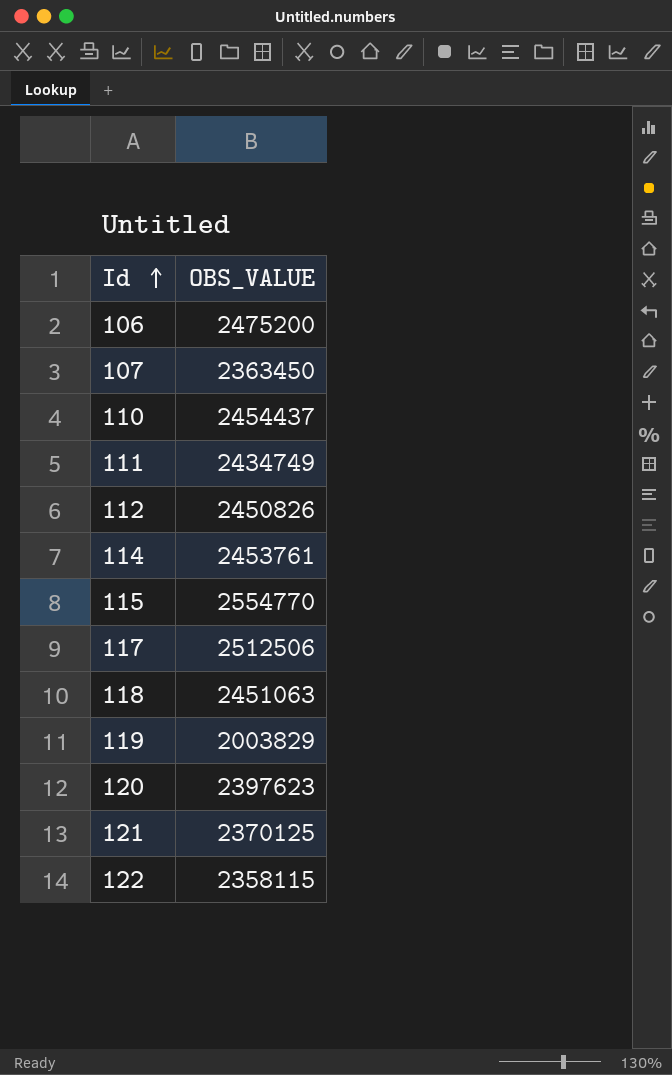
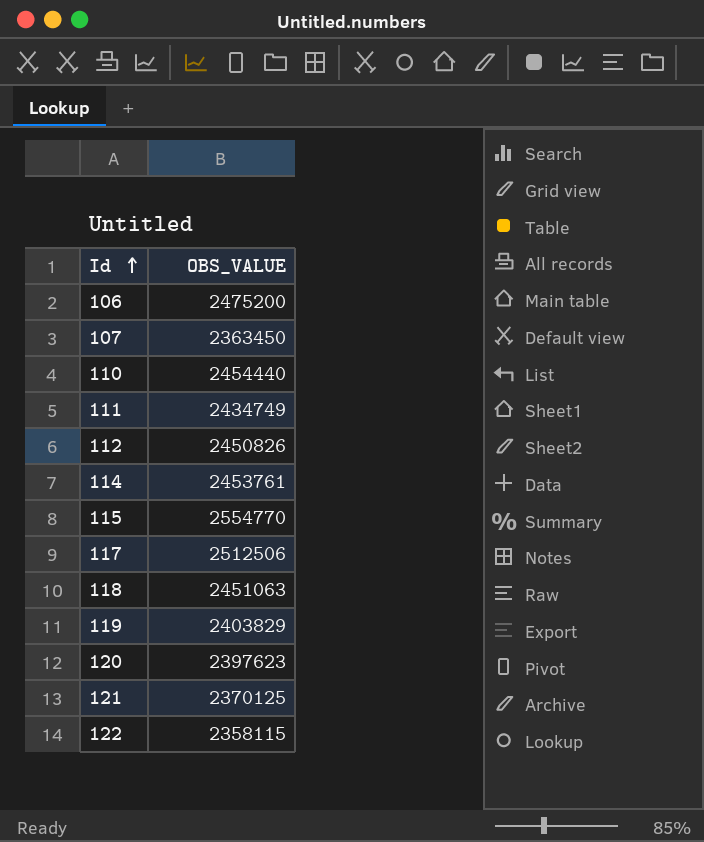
110 | OBS_VALUE: 2454437 -> 2454440
119 | OBS_VALUE: 2003829 -> 2403829

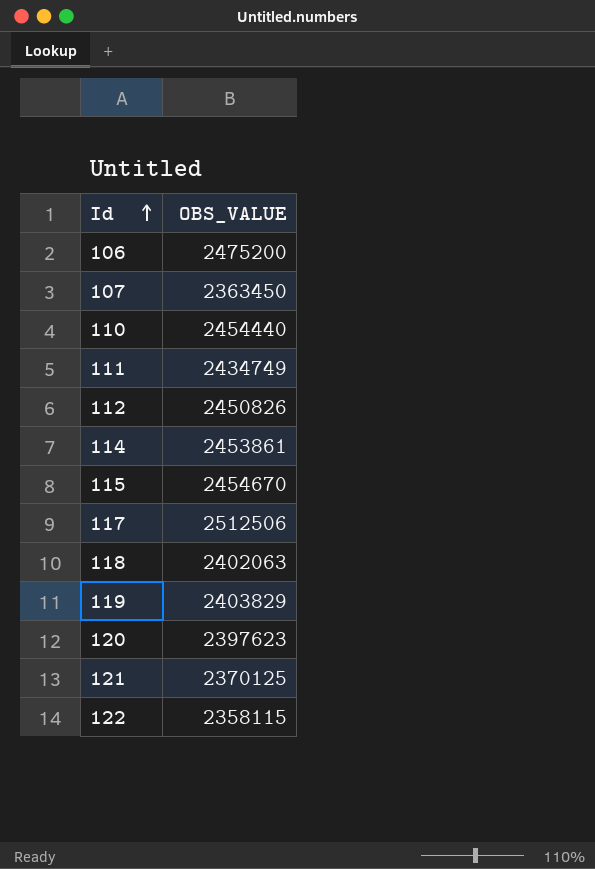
114 | OBS_VALUE: 2453761 -> 2453861
115 | OBS_VALUE: 2554770 -> 2454670
118 | OBS_VALUE: 2451063 -> 2402063

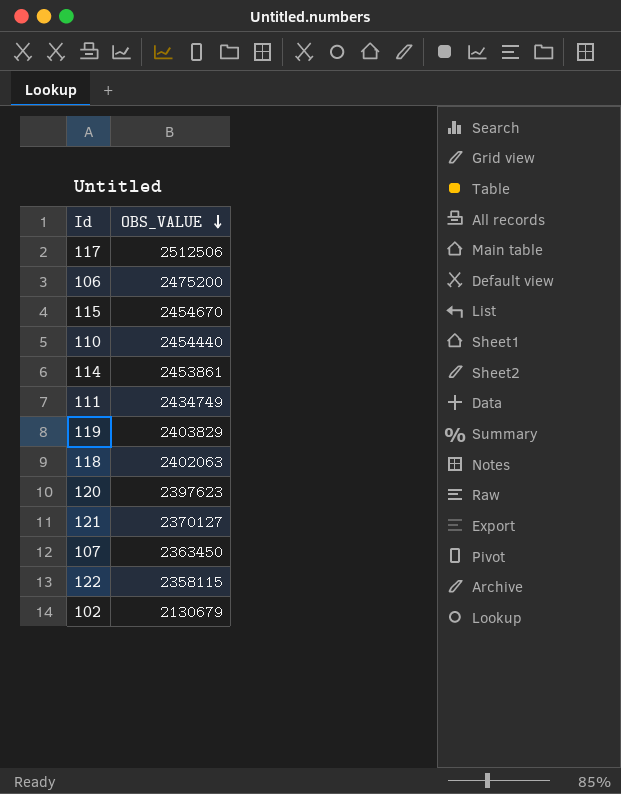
row order: Id ascending -> OBS_VALUE descending
row 112: 2450826 -> none
121 | OBS_VALUE: 2370125 -> 2370127
row 102: none -> 2130679

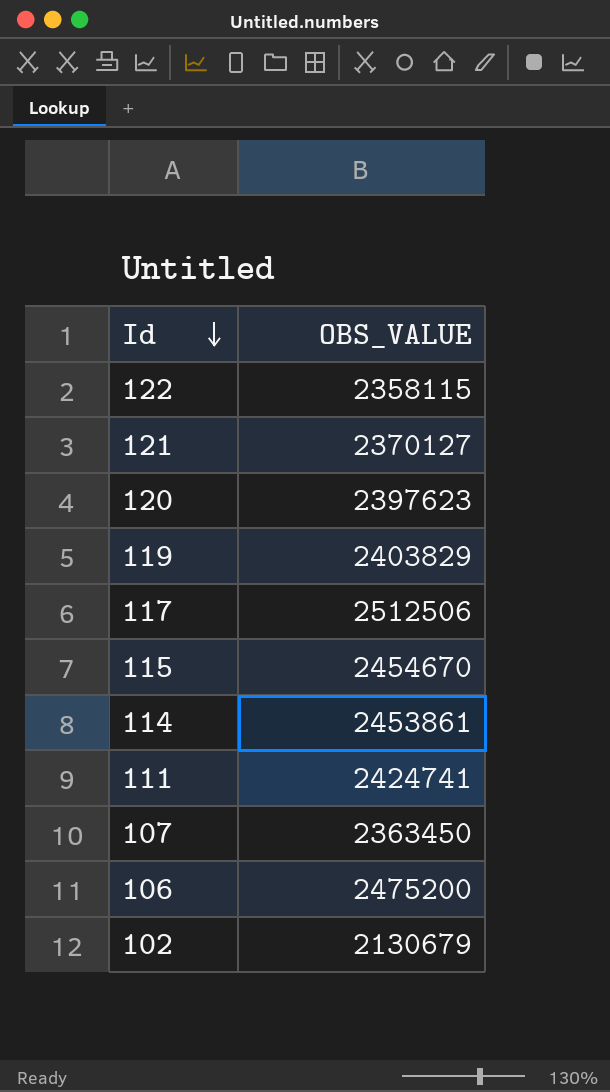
row order: OBS_VALUE descending -> Id descending
row 110: 2454440 -> none
row 118: 2402063 -> none
111 | OBS_VALUE: 2434749 -> 2424741

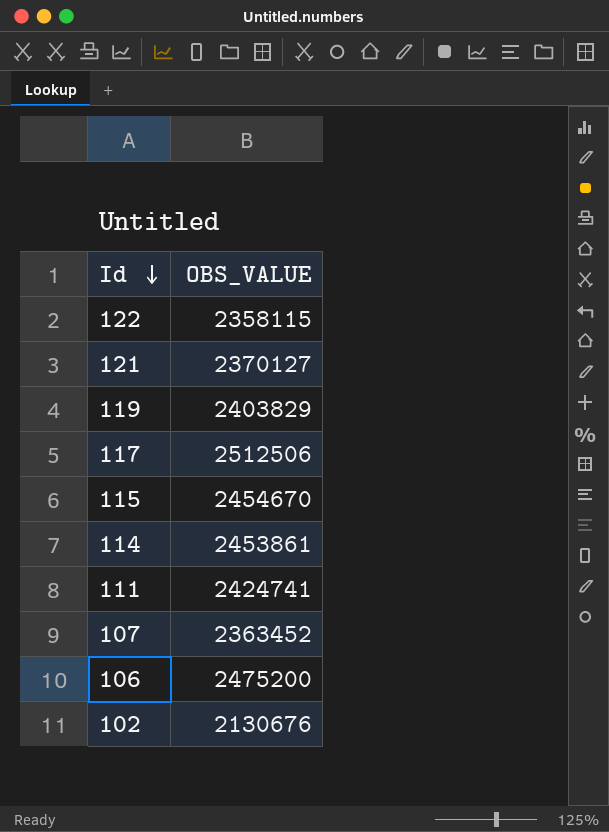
row 120: 2397623 -> none
107 | OBS_VALUE: 2363450 -> 2363452
102 | OBS_VALUE: 2130679 -> 2130676

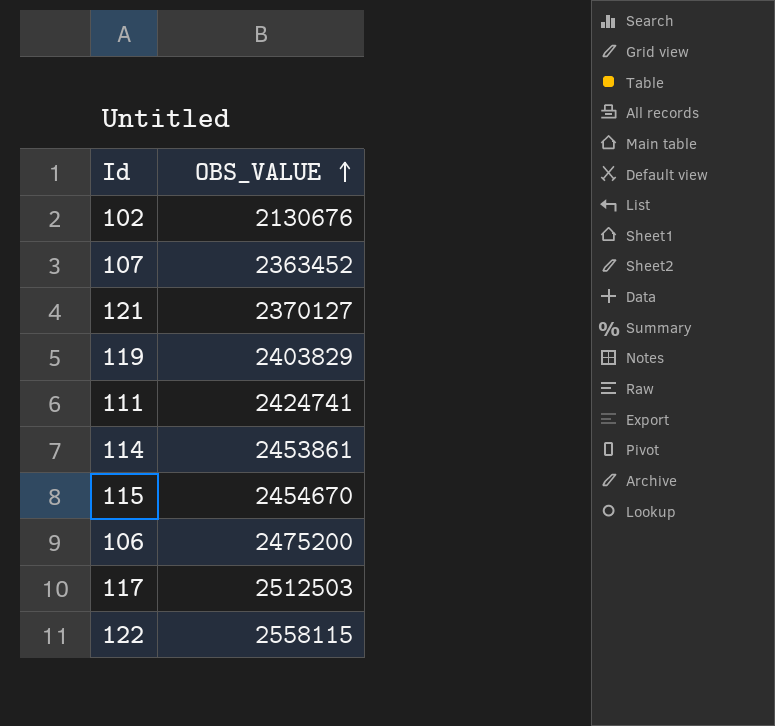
row order: Id descending -> OBS_VALUE ascending
117 | OBS_VALUE: 2512506 -> 2512503
122 | OBS_VALUE: 2358115 -> 2558115

